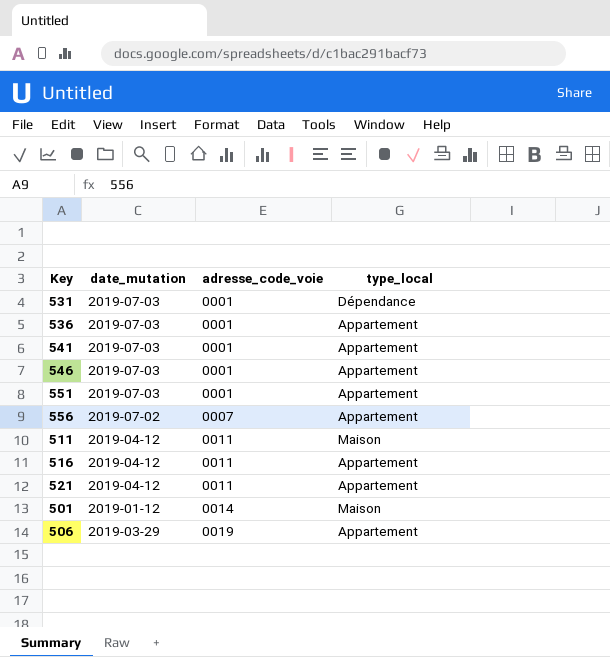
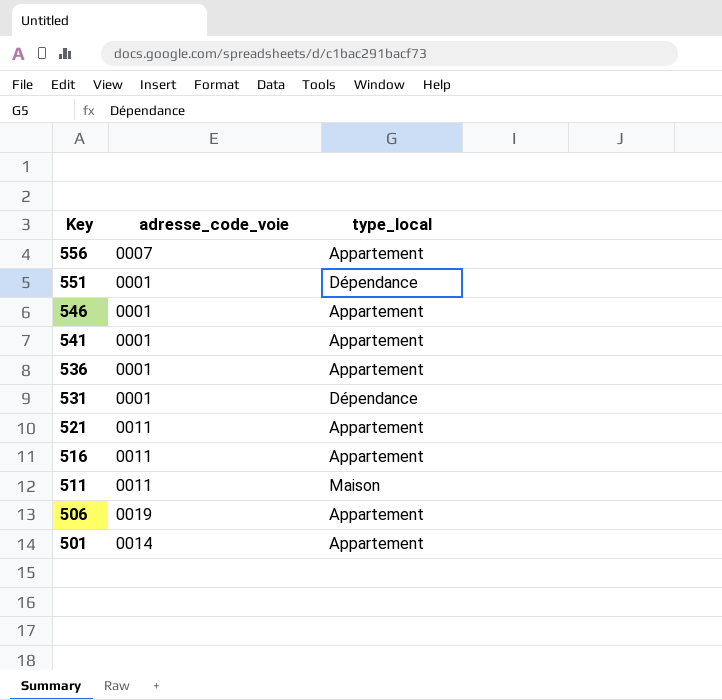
row order: adresse_code_voie ascending -> Key descending
column date_mutation | position: 2 -> none
551 | type_local: Appartement -> Dépendance
501 | type_local: Maison -> Appartement

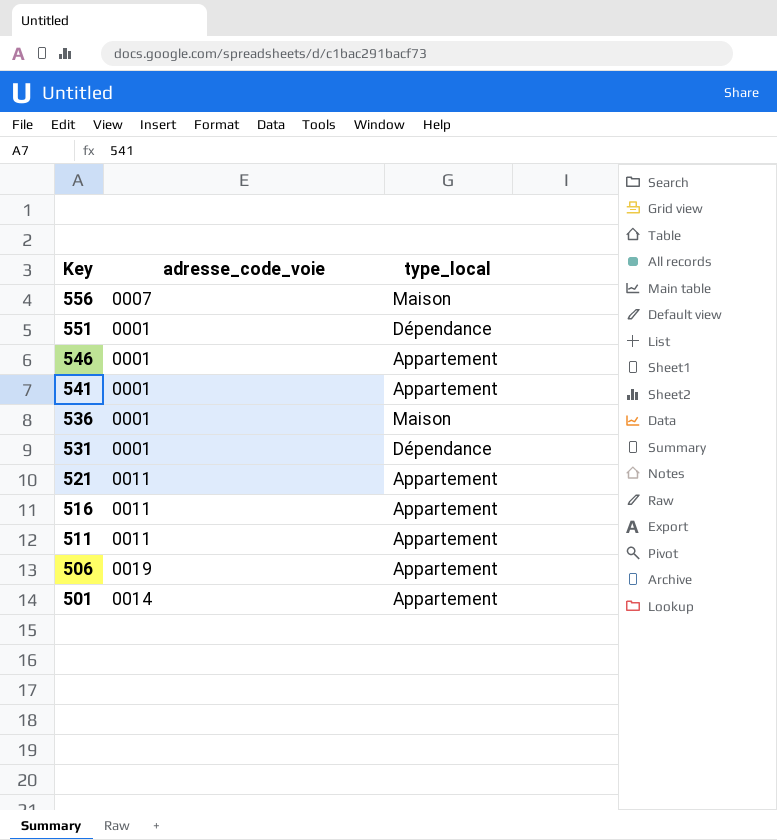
556 | type_local: Appartement -> Maison
536 | type_local: Appartement -> Maison
511 | type_local: Maison -> Appartement

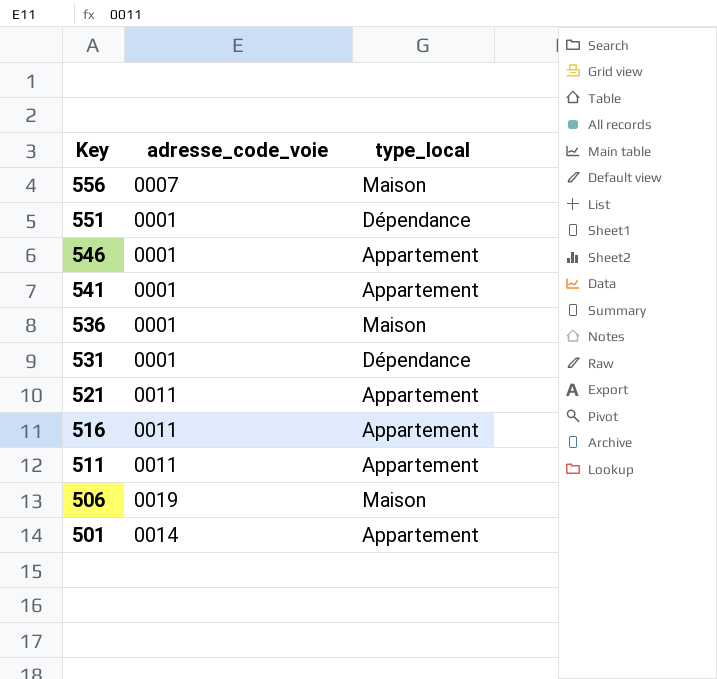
506 | type_local: Appartement -> Maison

